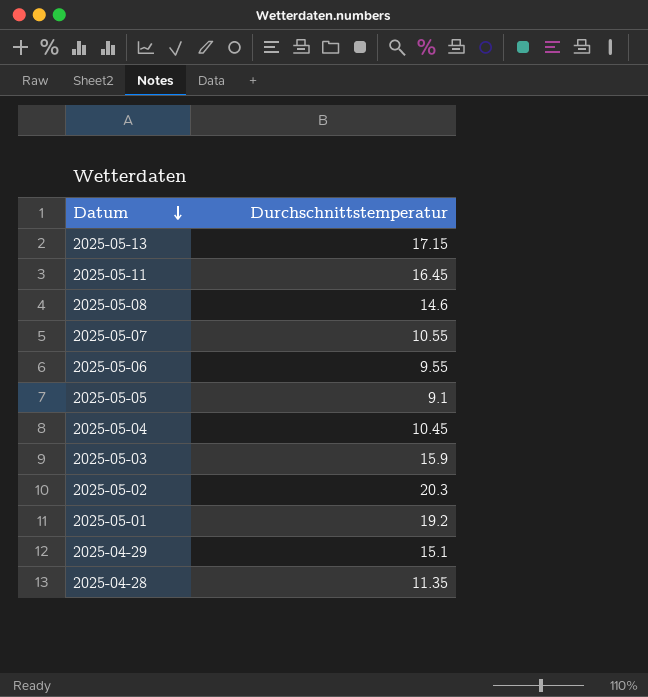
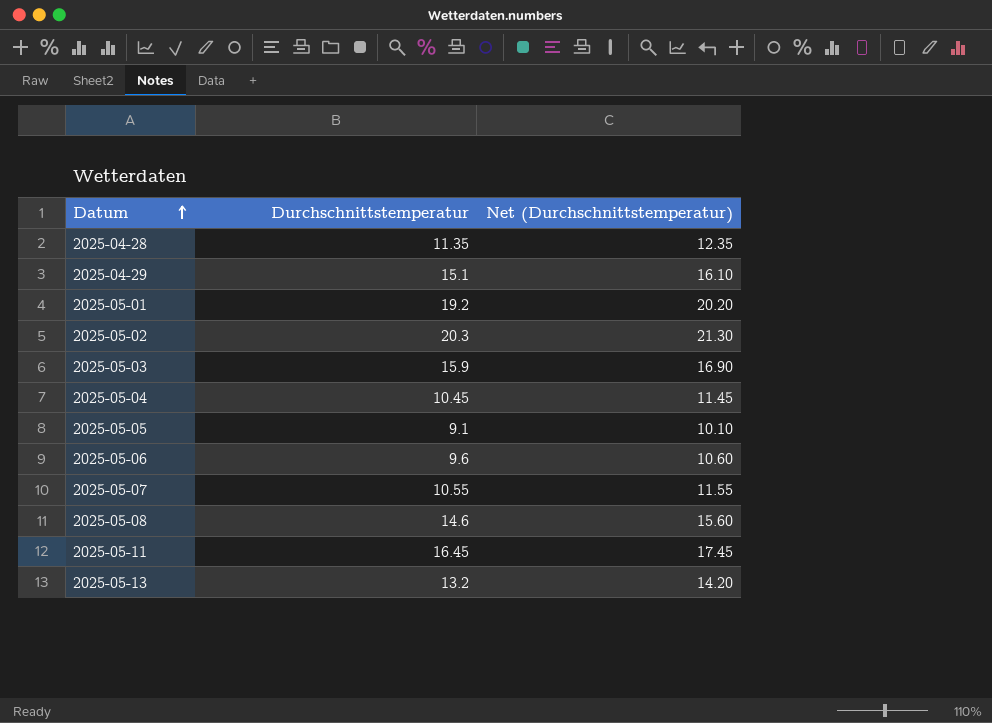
row order: Datum descending -> Datum ascending
column Net (Durchschnittstemperatur) | formula: none -> [Durchschnittstemperatur] + 1
2025-05-06 | Durchschnittstemperatur: 9.55 -> 9.6
2025-05-13 | Durchschnittstemperatur: 17.15 -> 13.2

